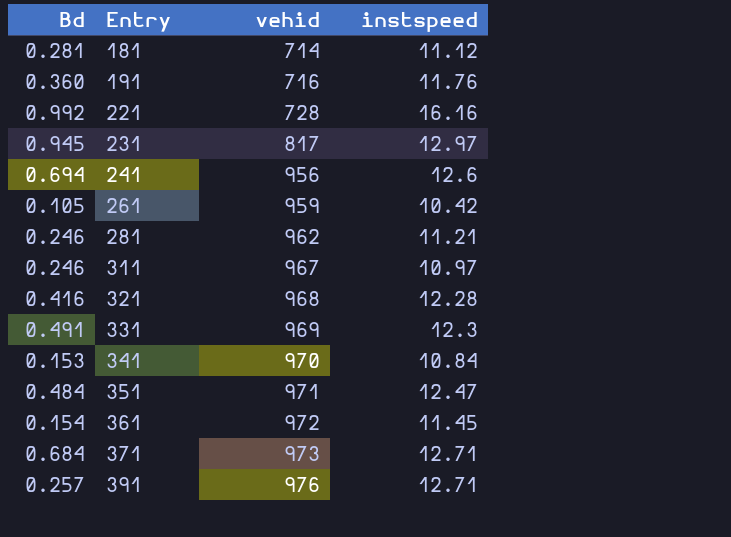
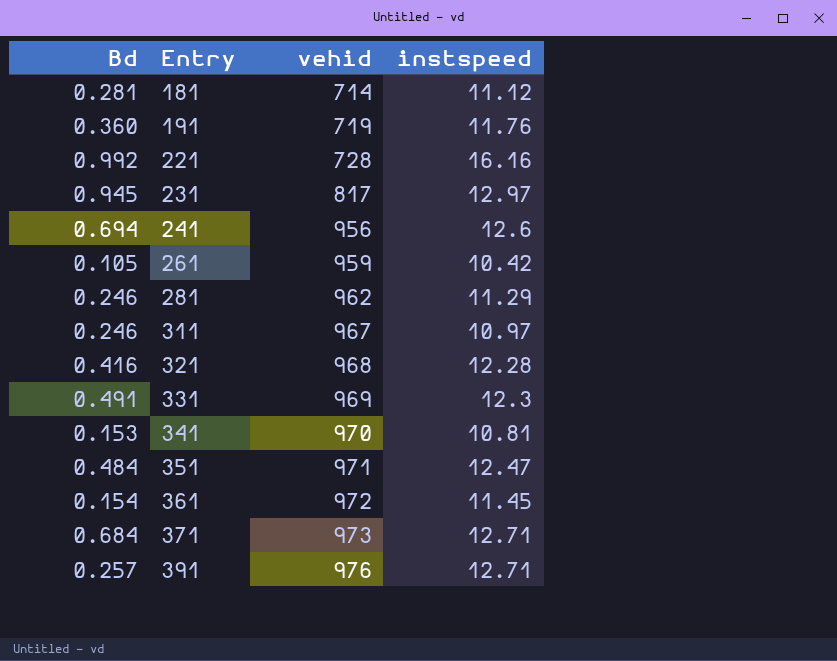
191 | vehid: 716 -> 719
281 | instspeed: 11.21 -> 11.29
341 | instspeed: 10.84 -> 10.81

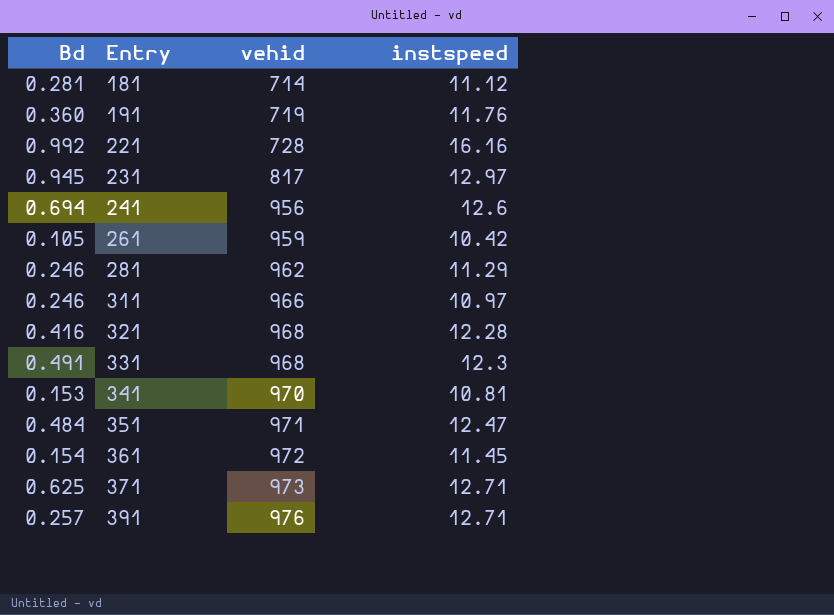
311 | vehid: 967 -> 966
331 | vehid: 969 -> 968
371 | Bd: 0.684 -> 0.625

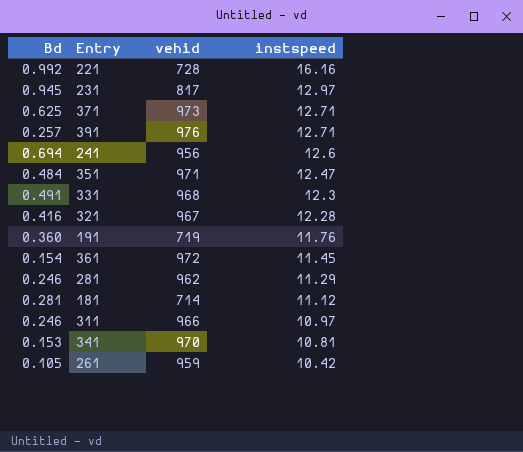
row order: Entry ascending -> instspeed descending
321 | vehid: 968 -> 967

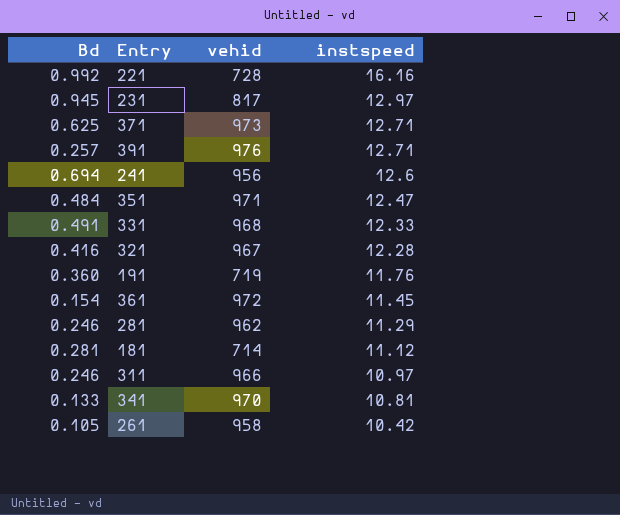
331 | instspeed: 12.3 -> 12.33
341 | Bd: 0.153 -> 0.133
261 | vehid: 959 -> 958

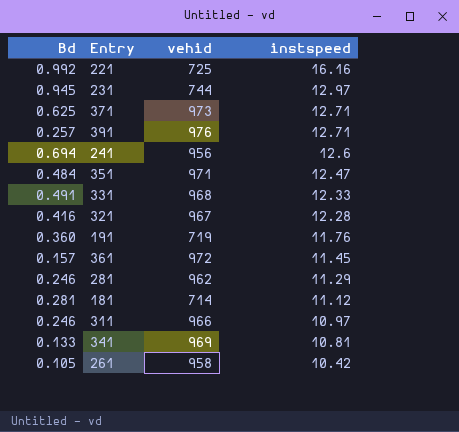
221 | vehid: 728 -> 725
231 | vehid: 817 -> 744
361 | Bd: 0.154 -> 0.157
341 | vehid: 970 -> 969

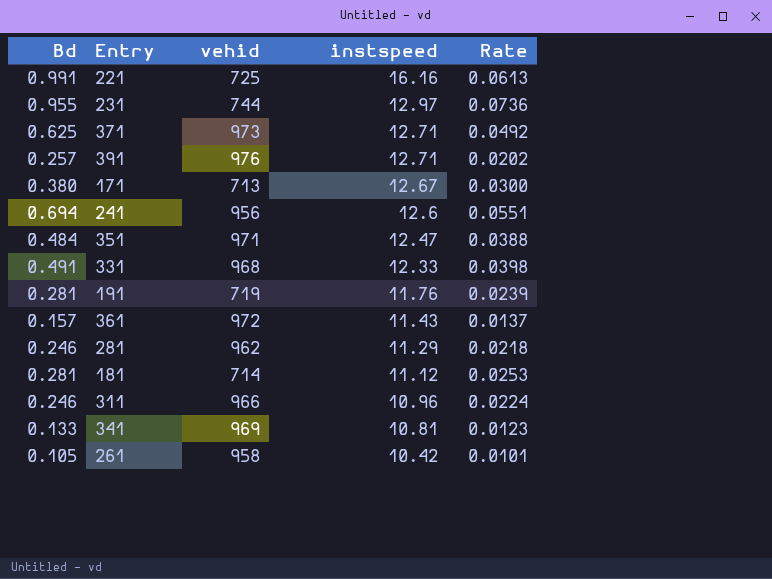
column Rate | formula: none -> [Bd] / [instspeed]
row 321: 0.416 | 967 | 12.28 -> none
221 | Bd: 0.992 -> 0.991
231 | Bd: 0.945 -> 0.955
row 171: none -> 0.380 | 713 | 12.67 | 0.0300
191 | Bd: 0.360 -> 0.281
361 | instspeed: 11.45 -> 11.43
311 | instspeed: 10.97 -> 10.96

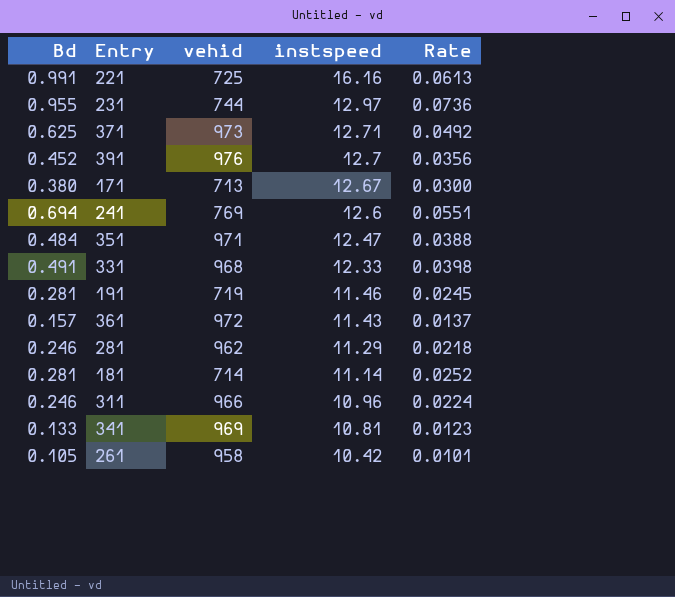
391 | Bd: 0.257 -> 0.452
391 | instspeed: 12.71 -> 12.7
391 | Rate: 0.0202 -> 0.0356
241 | vehid: 956 -> 769
191 | instspeed: 11.76 -> 11.46
191 | Rate: 0.0239 -> 0.0245
181 | instspeed: 11.12 -> 11.14
181 | Rate: 0.0253 -> 0.0252

